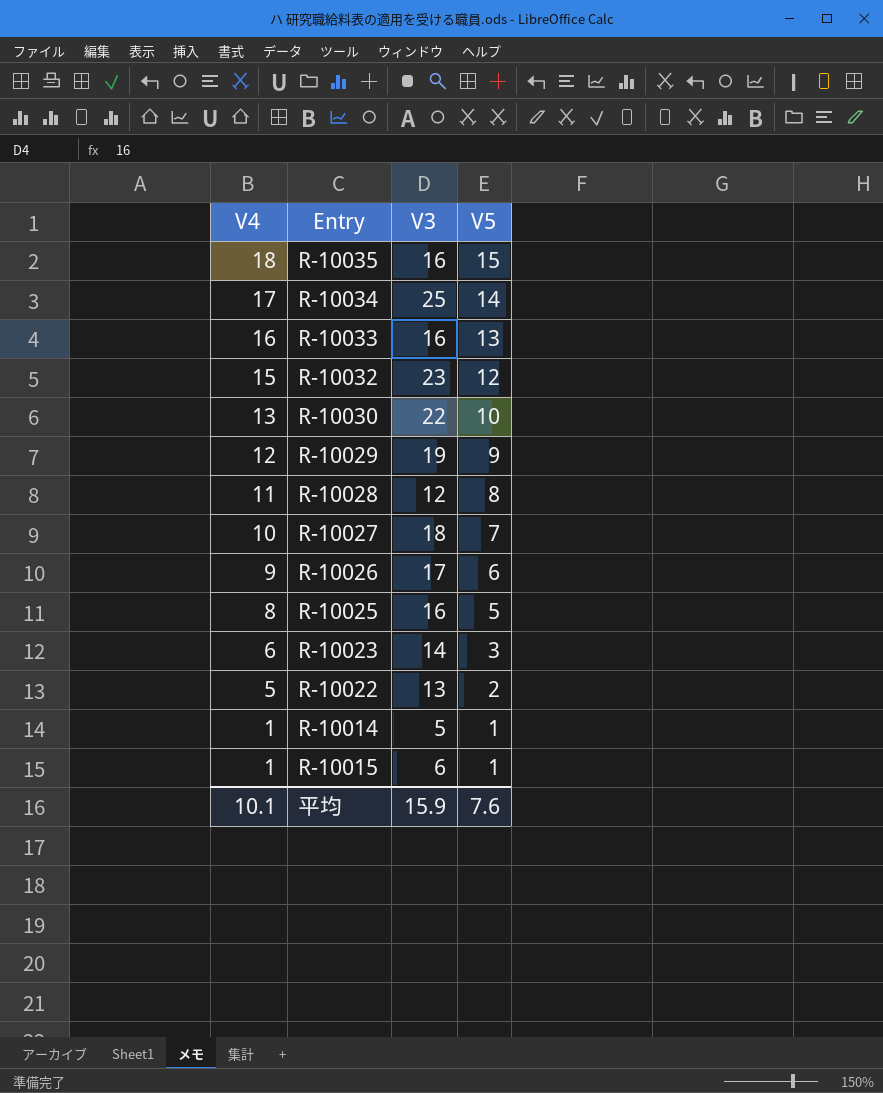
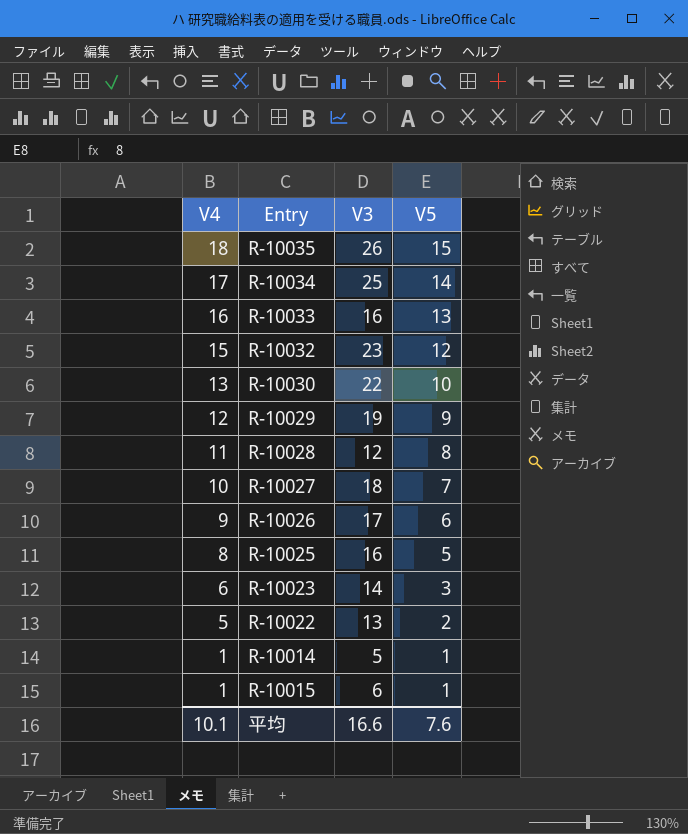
R-10035 | V3: 16 -> 26
平均 | V3: 15.9 -> 16.6

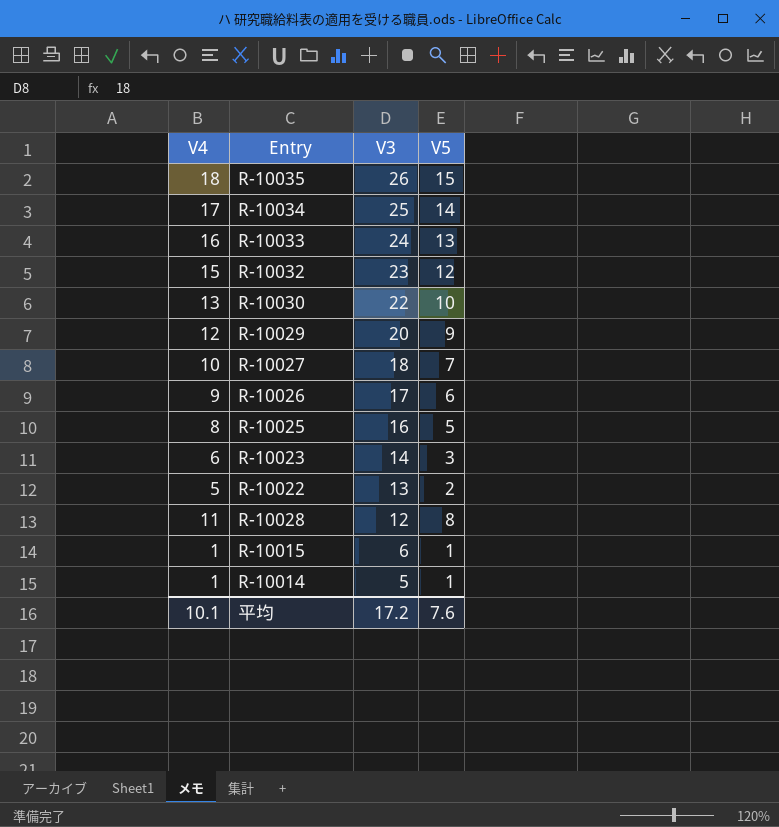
row order: V4 descending -> V3 descending
R-10033 | V3: 16 -> 24
R-10029 | V3: 19 -> 20
平均 | V3: 16.6 -> 17.2

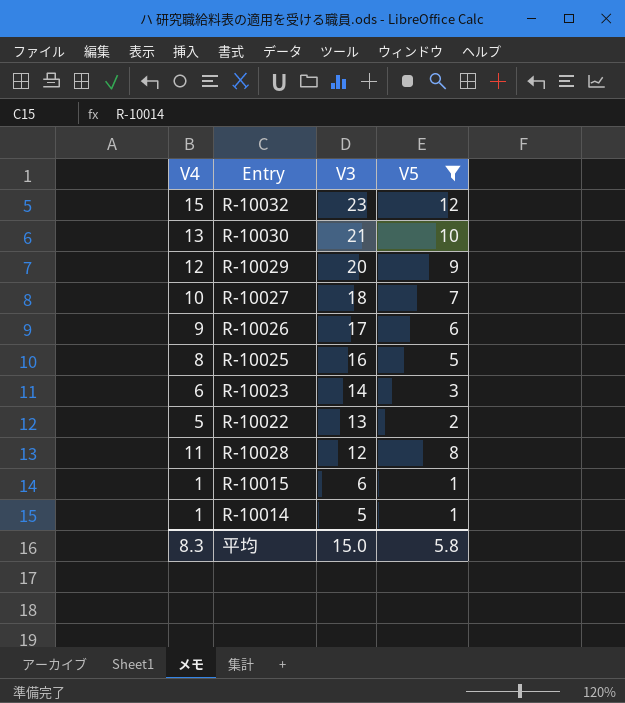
filter: none -> V5 <= 12
R-10030 | V3: 22 -> 21
平均 | V4: 10.1 -> 8.3
平均 | V3: 17.2 -> 15.0
平均 | V5: 7.6 -> 5.8

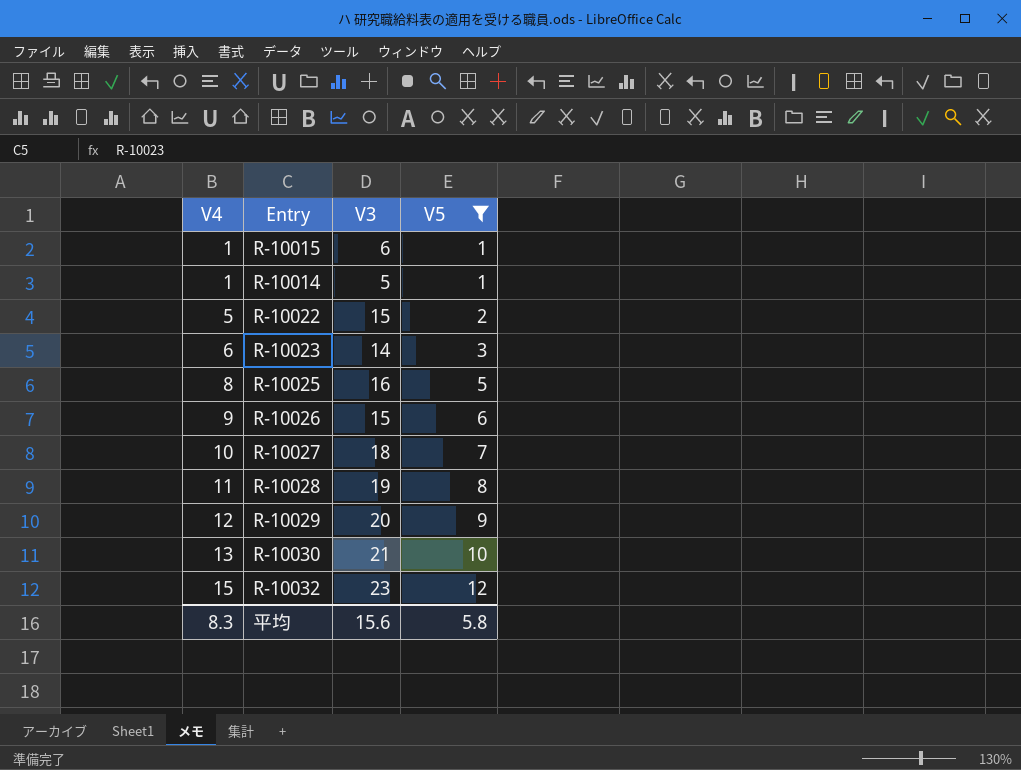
row order: V3 descending -> V4 ascending
R-10022 | V3: 13 -> 15
R-10026 | V3: 17 -> 15
R-10028 | V3: 12 -> 19
平均 | V3: 15.0 -> 15.6

